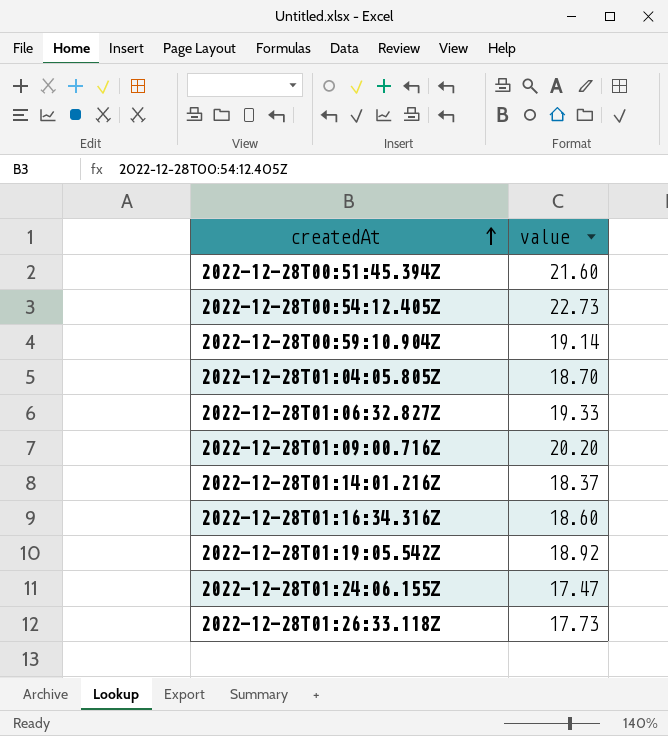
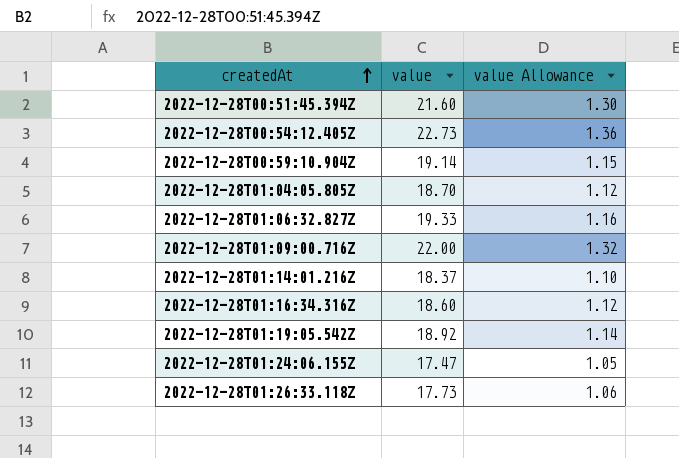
column value Allowance | formula: none -> [value] * 0.06
2022-12-28T01:09:00.716Z | value: 20.20 -> 22.00

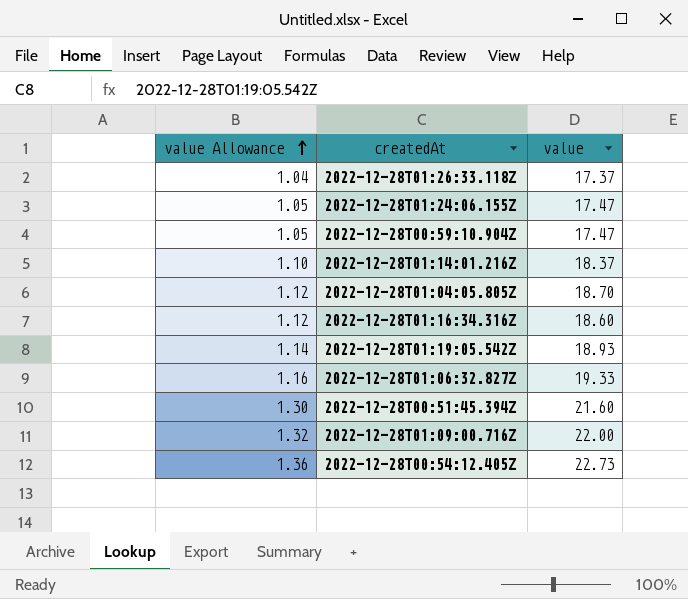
row order: createdAt ascending -> value Allowance ascending
column value Allowance | position: 3 -> 1
2022-12-28T01:26:33.118Z | value Allowance: 1.06 -> 1.04
2022-12-28T01:26:33.118Z | value: 17.73 -> 17.37
2022-12-28T00:59:10.904Z | value Allowance: 1.15 -> 1.05
2022-12-28T00:59:10.904Z | value: 19.14 -> 17.47
2022-12-28T01:19:05.542Z | value: 18.92 -> 18.93

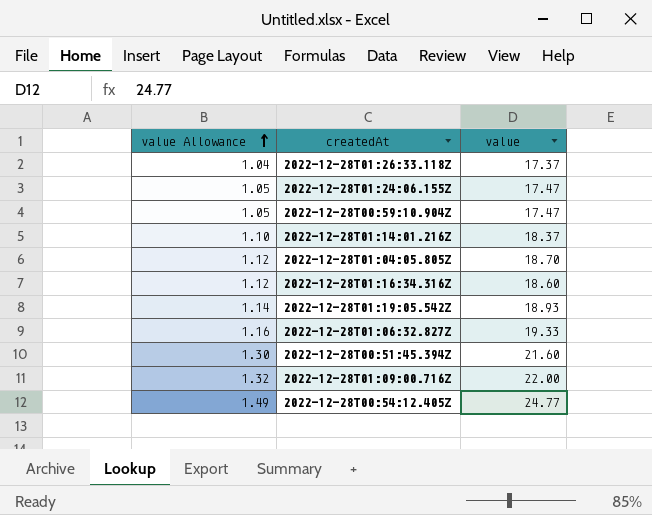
2022-12-28T00:54:12.405Z | value Allowance: 1.36 -> 1.49
2022-12-28T00:54:12.405Z | value: 22.73 -> 24.77

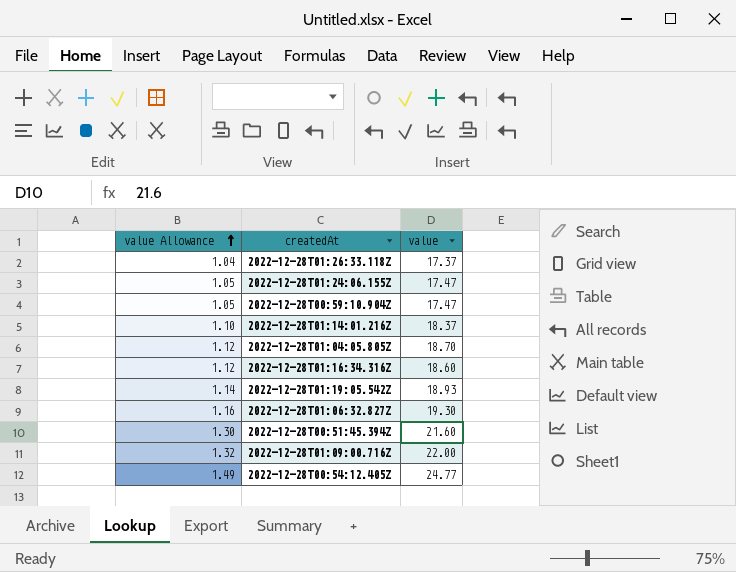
2022-12-28T01:06:32.827Z | value: 19.33 -> 19.30

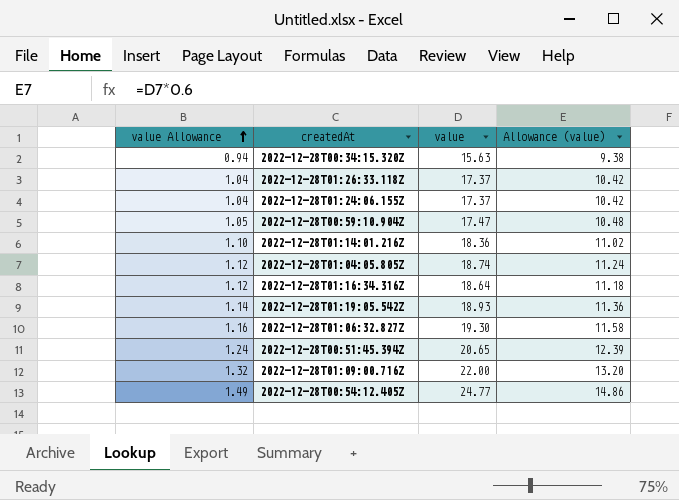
column Allowance (value) | formula: none -> [value] * 0.6
row 2022-12-28T00:34:15.320Z: none -> 0.94 | 15.63 | 9.38
2022-12-28T01:24:06.155Z | value Allowance: 1.05 -> 1.04
2022-12-28T01:24:06.155Z | value: 17.47 -> 17.37
2022-12-28T01:14:01.216Z | value: 18.37 -> 18.36
2022-12-28T01:04:05.805Z | value: 18.70 -> 18.74
2022-12-28T01:16:34.316Z | value: 18.60 -> 18.64
2022-12-28T00:51:45.394Z | value Allowance: 1.30 -> 1.24
2022-12-28T00:51:45.394Z | value: 21.60 -> 20.65

